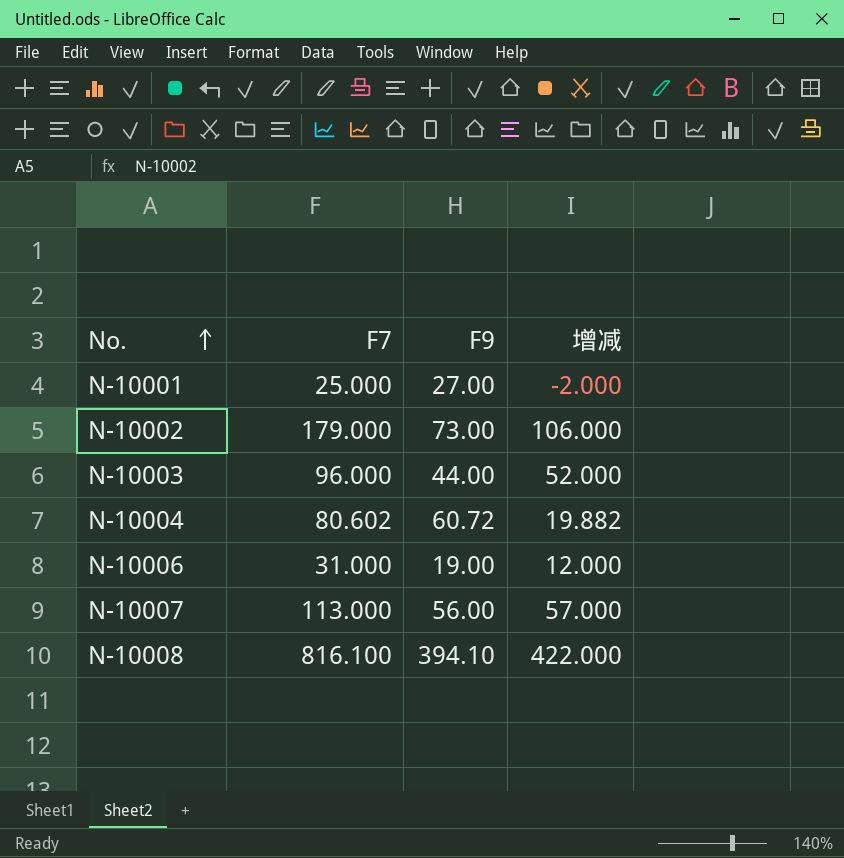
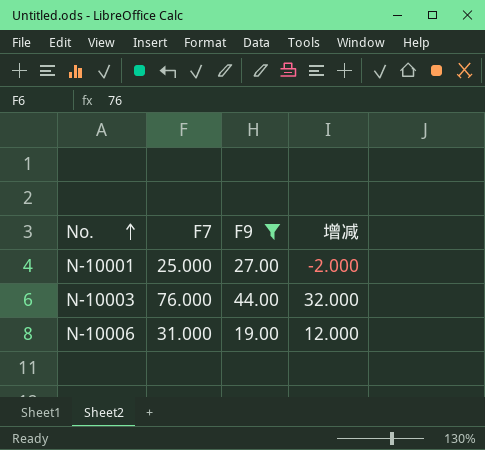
filter: none -> F9 <= 44.00
N-10003 | F7: 96.000 -> 76.000
N-10003 | 增减: 52.000 -> 32.000

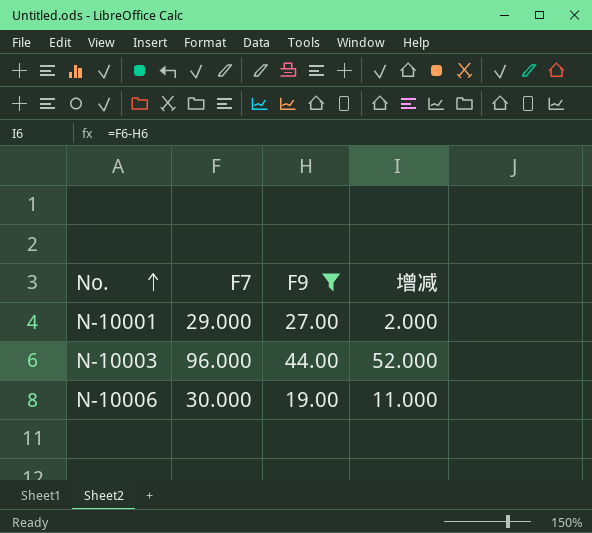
N-10001 | F7: 25.000 -> 29.000
N-10001 | 增减: -2.000 -> 2.000
N-10003 | F7: 76.000 -> 96.000
N-10003 | 增减: 32.000 -> 52.000
N-10006 | F7: 31.000 -> 30.000
N-10006 | 增减: 12.000 -> 11.000

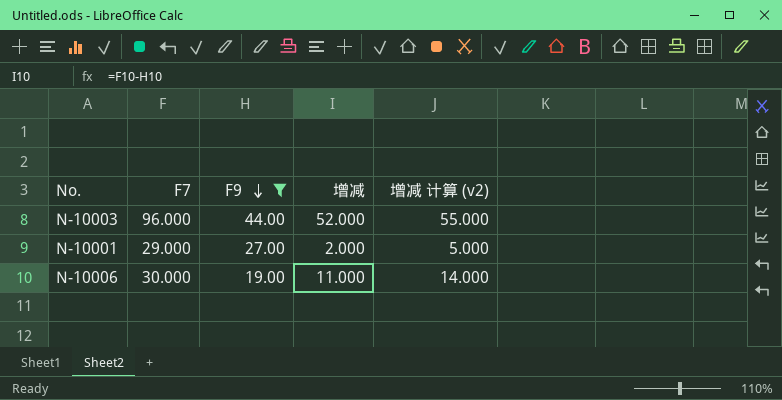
row order: No. ascending -> F9 descending
column 增减 计算 (v2) | formula: none -> [增减] + 3

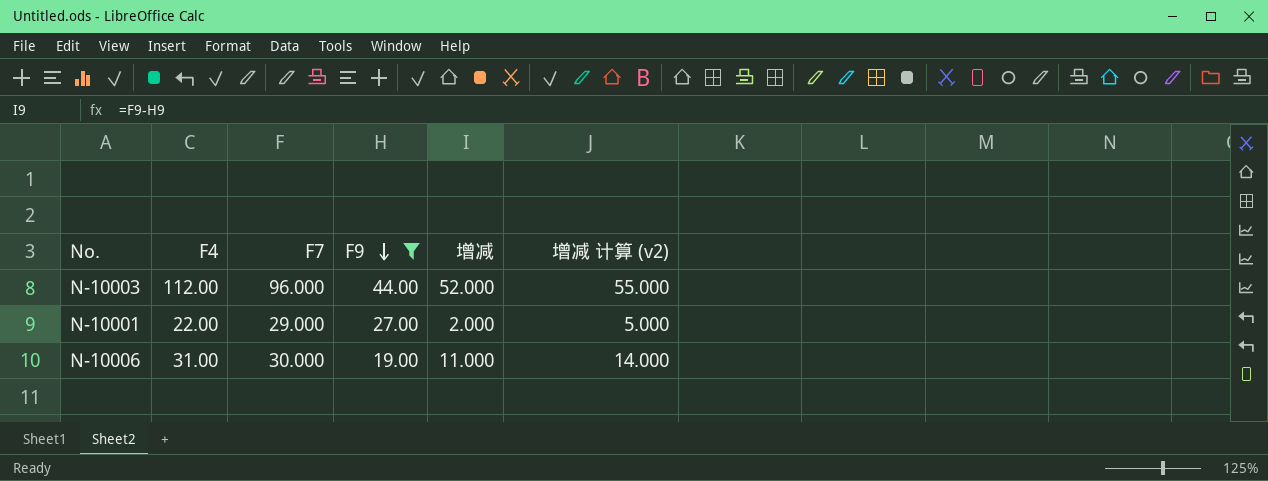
column F4 | position: none -> 2

